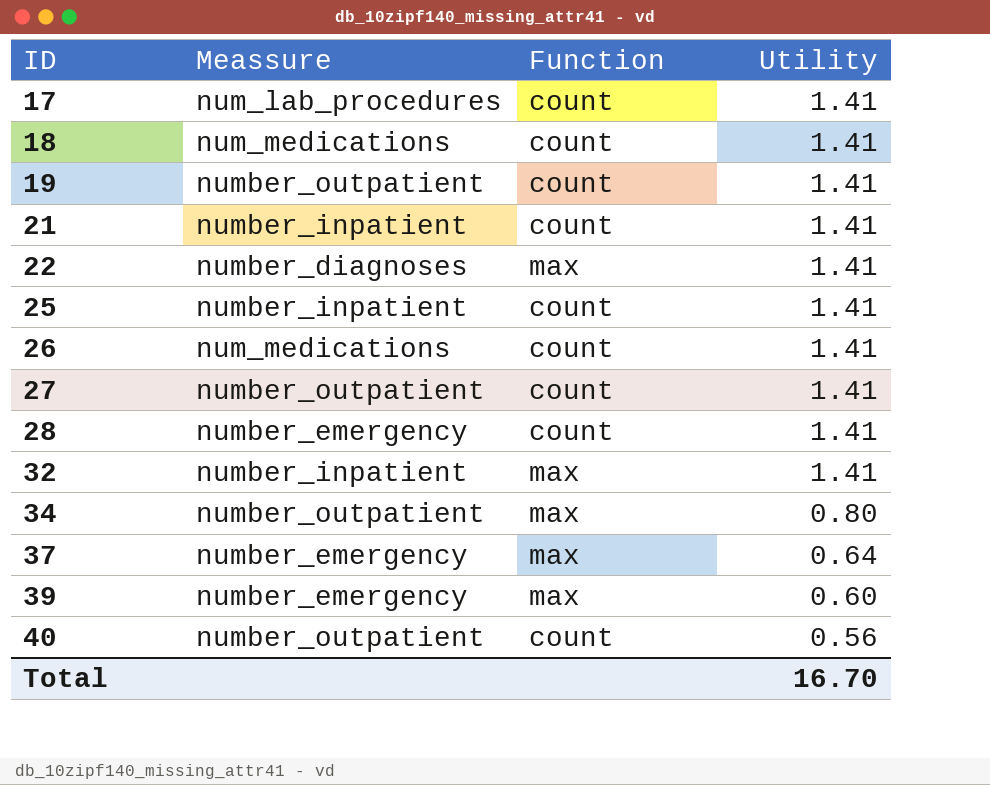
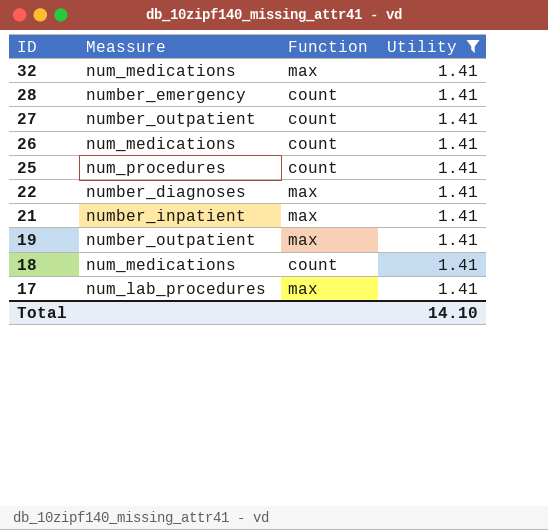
filter: none -> Utility = 1.41
row order: ID ascending -> ID descending
32 | Meassure: number_inpatient -> num_medications
25 | Meassure: number_inpatient -> num_procedures
21 | Function: count -> max
19 | Function: count -> max
17 | Function: count -> max
Total | Utility: 16.70 -> 14.10

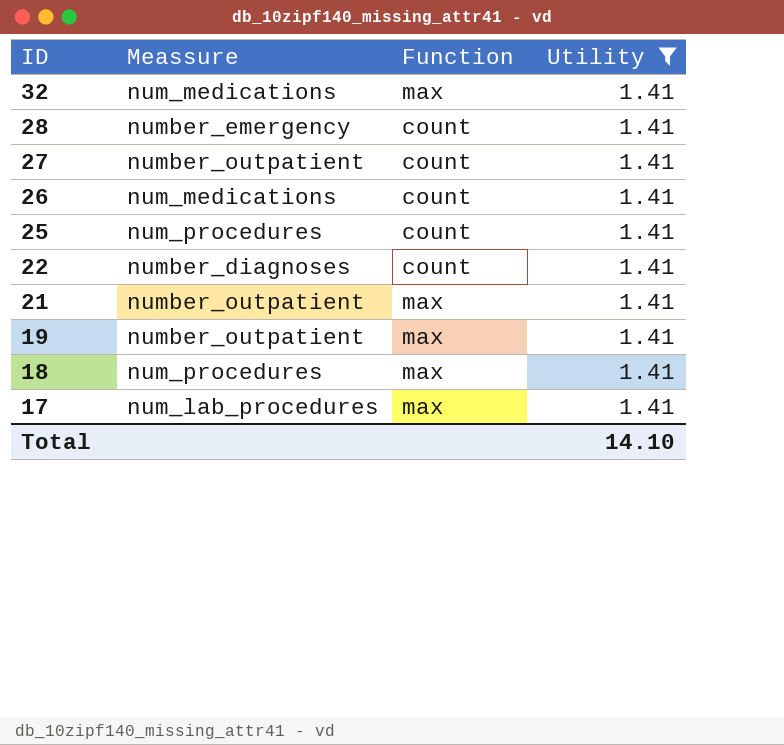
22 | Function: max -> count
21 | Meassure: number_inpatient -> number_outpatient
18 | Meassure: num_medications -> num_procedures
18 | Function: count -> max

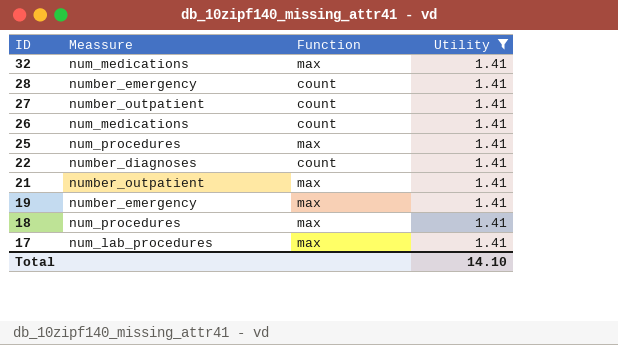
25 | Function: count -> max
19 | Meassure: number_outpatient -> number_emergency

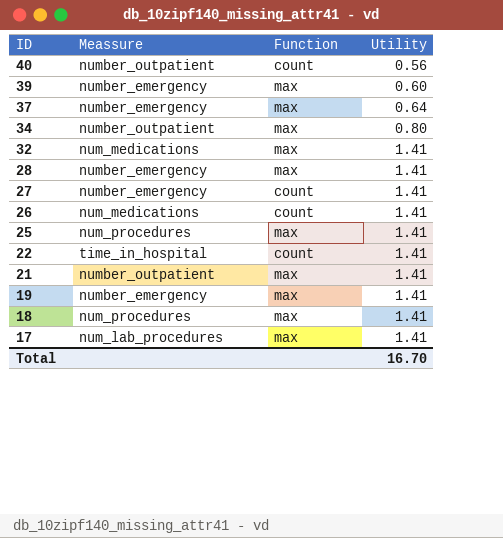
filter: Utility = 1.41 -> none
28 | Function: count -> max
27 | Meassure: number_outpatient -> number_emergency
22 | Meassure: number_diagnoses -> time_in_hospital
Total | Utility: 14.10 -> 16.70

